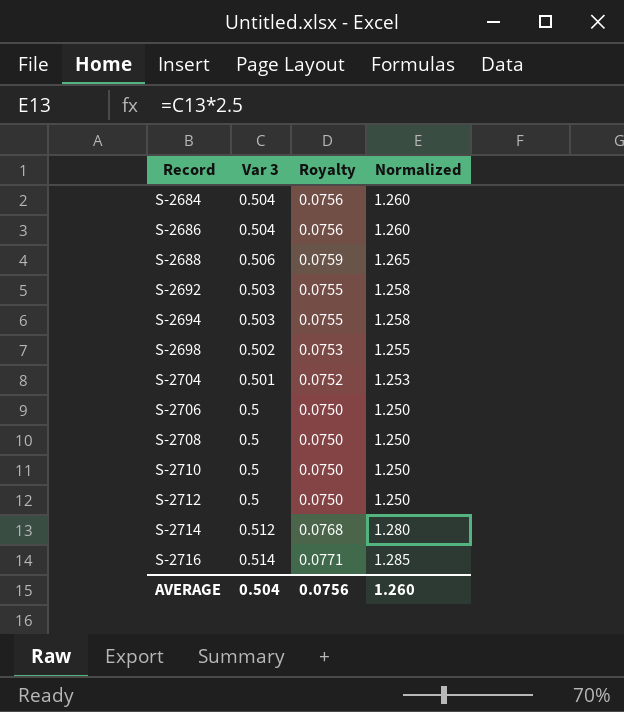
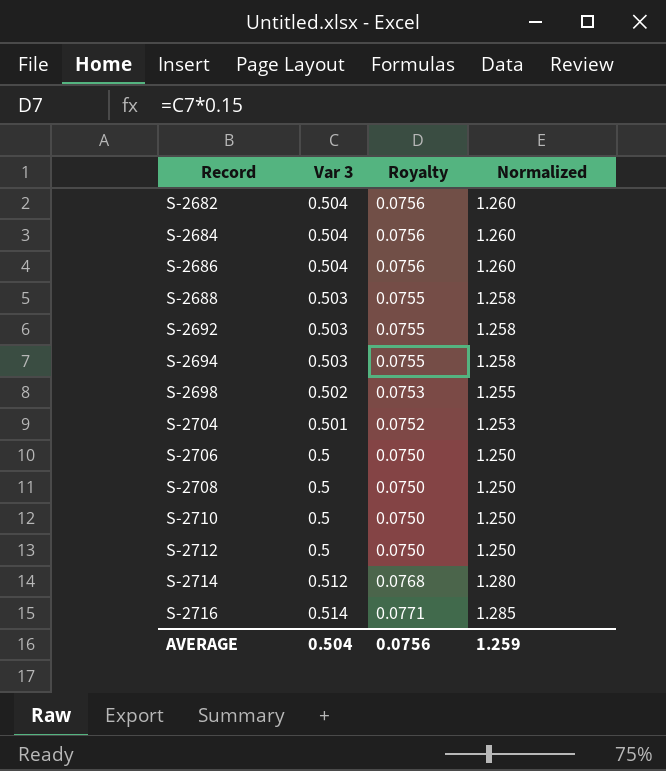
row S-2682: none -> 0.504 | 0.0756 | 1.260
S-2688 | Var 3: 0.506 -> 0.503
S-2688 | Royalty: 0.0759 -> 0.0755
S-2688 | Normalized: 1.265 -> 1.258
AVERAGE | Normalized: 1.260 -> 1.259

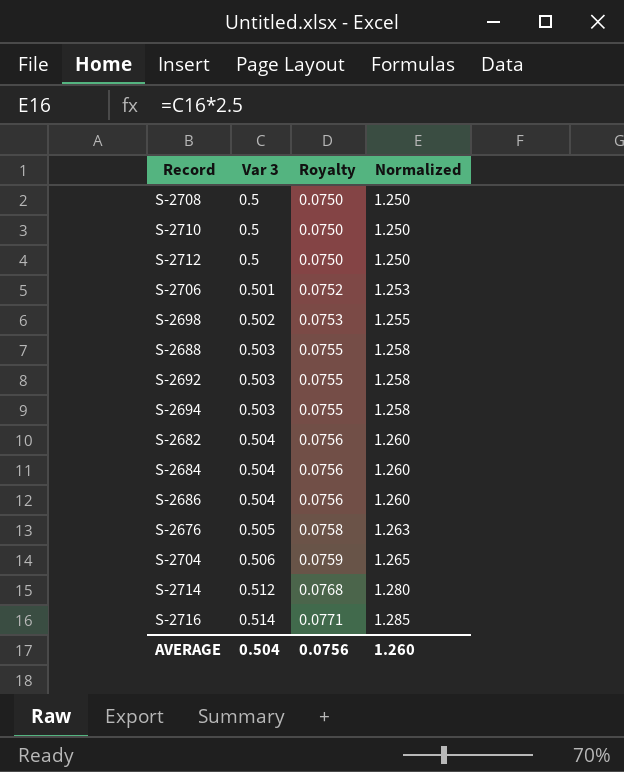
row order: Record ascending -> Var 3 ascending
S-2706 | Var 3: 0.5 -> 0.501
S-2706 | Royalty: 0.0750 -> 0.0752
S-2706 | Normalized: 1.250 -> 1.253
row S-2676: none -> 0.505 | 0.0758 | 1.263
S-2704 | Var 3: 0.501 -> 0.506
S-2704 | Royalty: 0.0752 -> 0.0759
S-2704 | Normalized: 1.253 -> 1.265
AVERAGE | Normalized: 1.259 -> 1.260

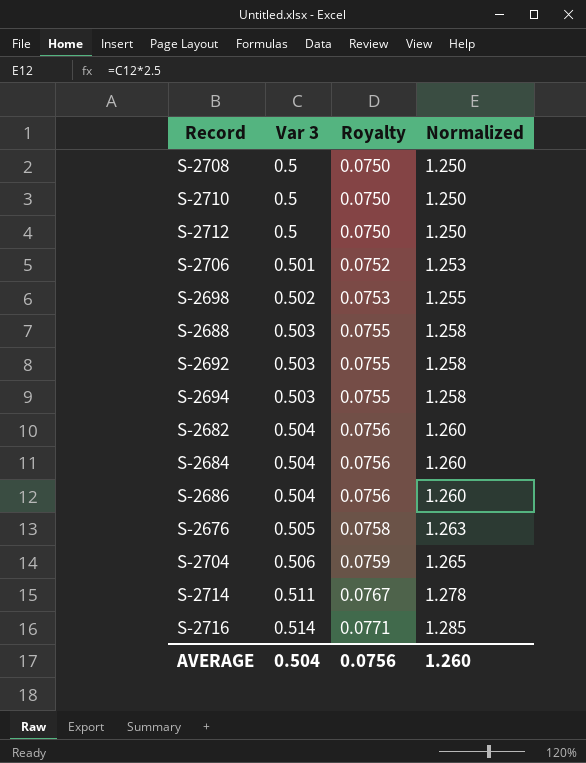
S-2714 | Var 3: 0.512 -> 0.511
S-2714 | Royalty: 0.0768 -> 0.0767
S-2714 | Normalized: 1.280 -> 1.278

